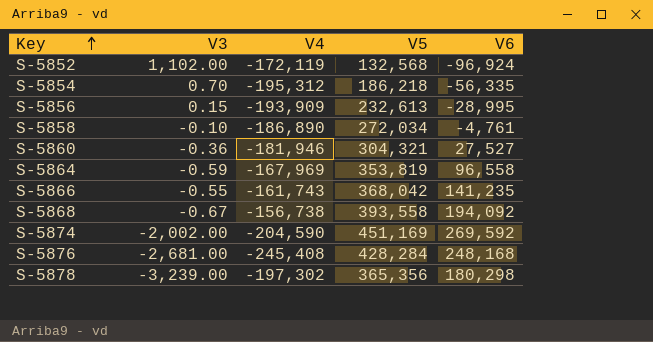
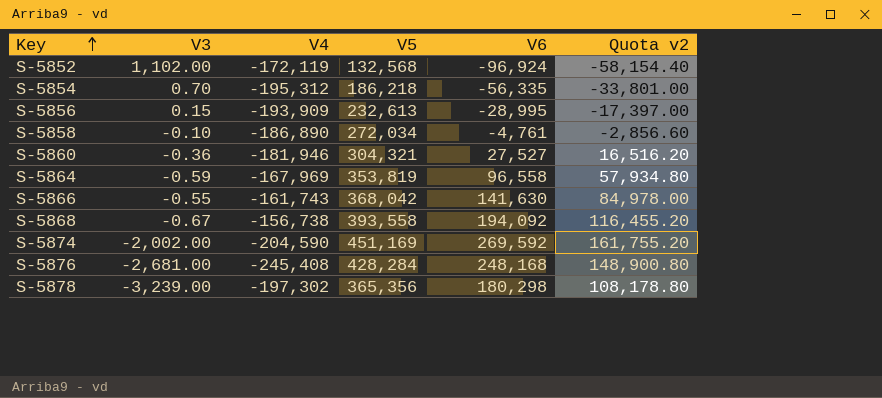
column Quota v2 | formula: none -> [V6] * 0.6
S-5866 | V6: 141,235 -> 141,630

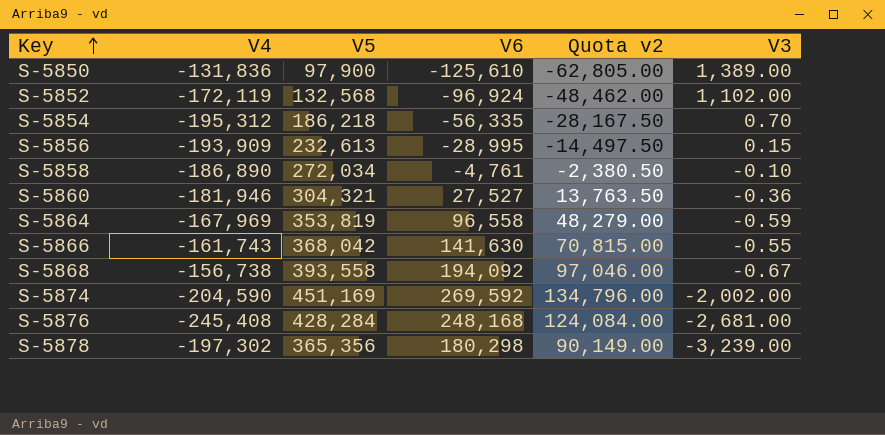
column Quota v2 | formula: [V6] * 0.6 -> [V6] * 0.5
column V3 | position: 2 -> 6
row S-5850: none -> -131,836 | 97,900 | -125,610 | -62,805.00 | 1,389.00

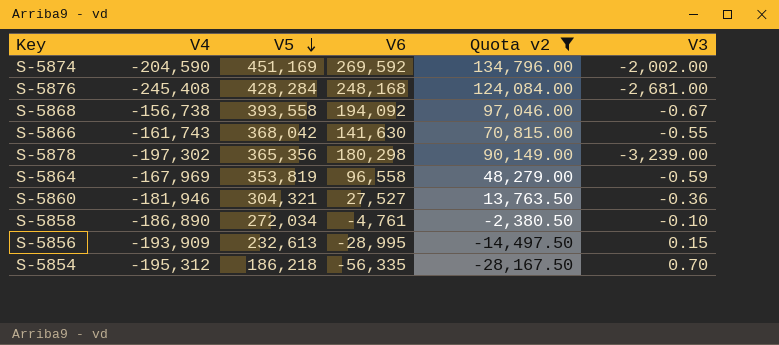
filter: none -> Quota v2 >= -28,167.50
row order: Key ascending -> V5 descending

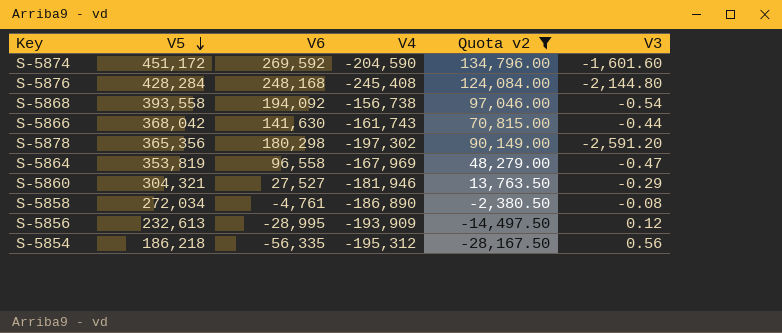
column V4 | position: 2 -> 4
S-5874 | V5: 451,169 -> 451,172
S-5874 | V3: -2,002.00 -> -1,601.60
S-5876 | V3: -2,681.00 -> -2,144.80
S-5868 | V3: -0.67 -> -0.54
S-5866 | V3: -0.55 -> -0.44
S-5878 | V3: -3,239.00 -> -2,591.20
S-5864 | V3: -0.59 -> -0.47
S-5860 | V3: -0.36 -> -0.29
S-5858 | V3: -0.10 -> -0.08
S-5856 | V3: 0.15 -> 0.12
S-5854 | V3: 0.70 -> 0.56

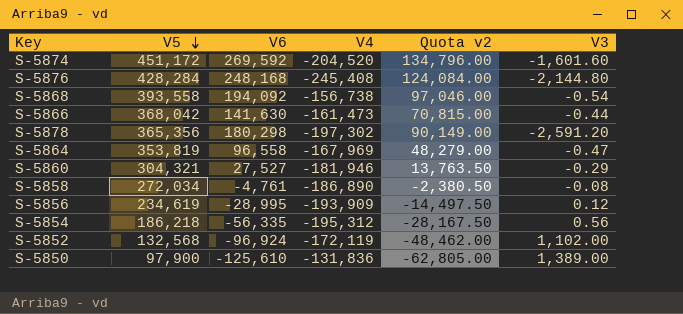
filter: Quota v2 >= -28,167.50 -> none
S-5874 | V4: -204,590 -> -204,520
S-5866 | V4: -161,743 -> -161,473
S-5856 | V5: 232,613 -> 234,619

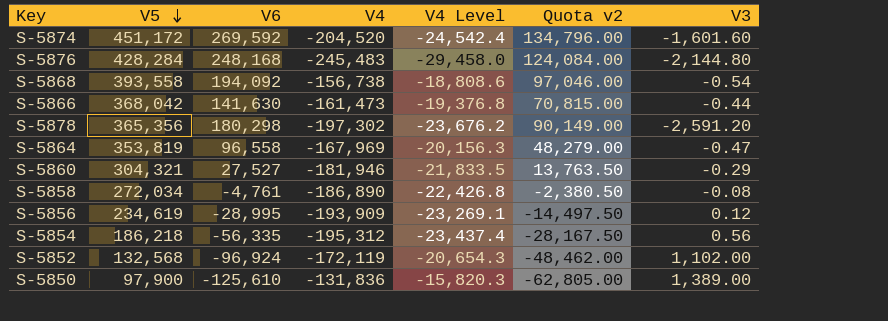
column V4 Level | formula: none -> [V4] * 0.12
S-5876 | V4: -245,408 -> -245,483

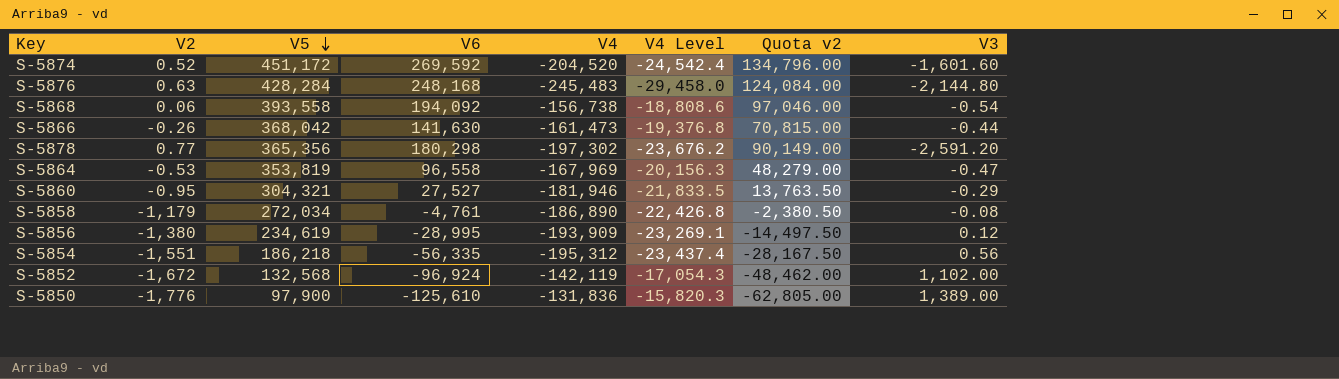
column V2 | position: none -> 2
S-5852 | V4: -172,119 -> -142,119
S-5852 | V4 Level: -20,654.3 -> -17,054.3

